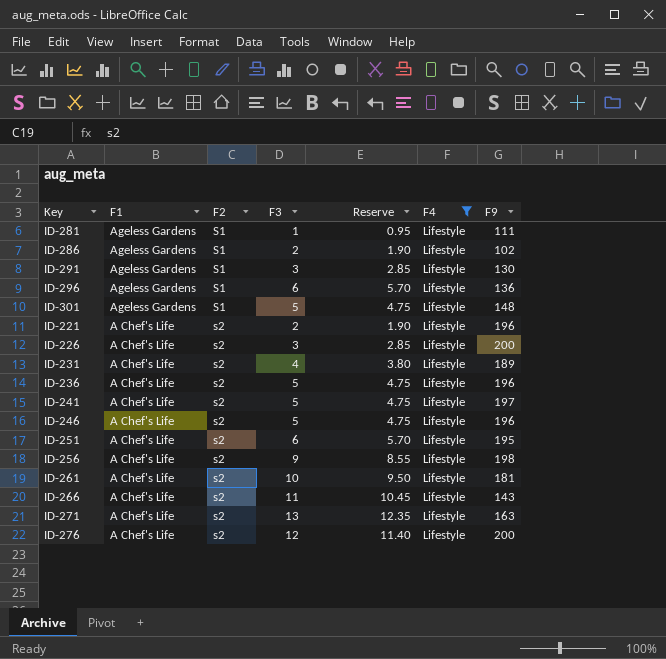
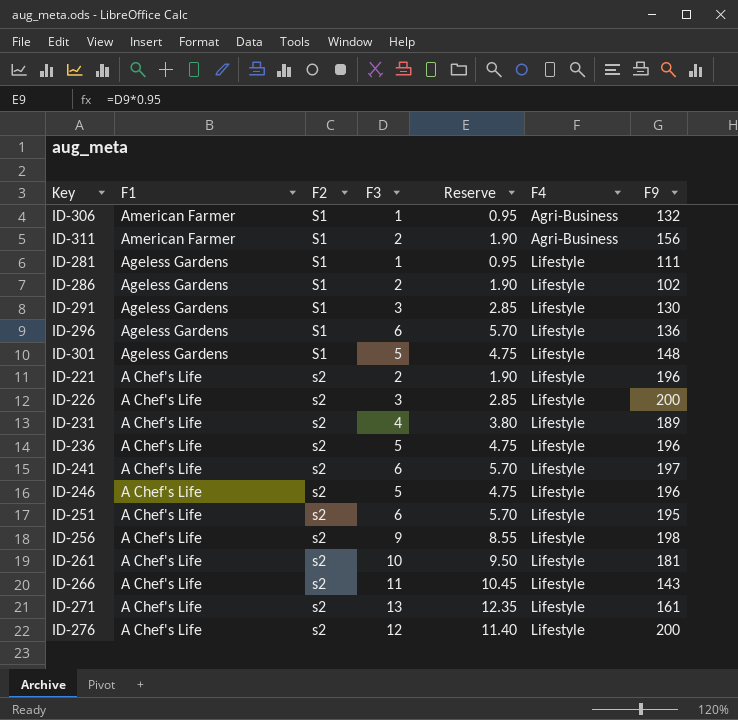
filter: F4 = Lifestyle -> none
ID-241 | F3: 5 -> 6
ID-241 | Reserve: 4.75 -> 5.70
ID-271 | F9: 163 -> 161

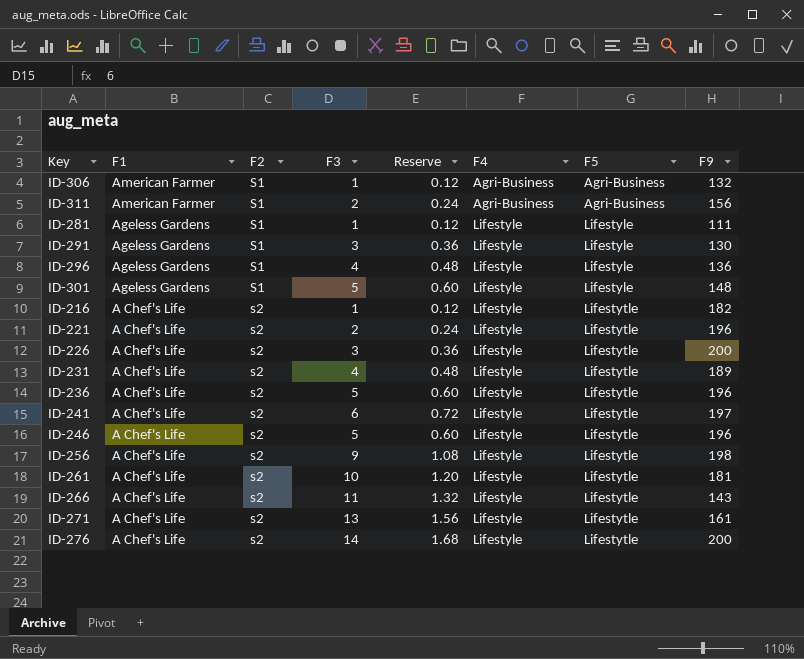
column Reserve | formula: [F3] * 0.95 -> [F3] * 0.12
column F5 | position: none -> 7
row ID-286: Ageless Gardens | S1 | 2 | 1.90 | Lifestyle | 102 -> none
row ID-251: A Chef's Life | s2 | 6 | 5.70 | Lifestyle | 195 -> none
ID-296 | F3: 6 -> 4
row ID-216: none -> A Chef's Life | s2 | 1 | 0.12 | Lifestyle | Lifestytle | 182
ID-276 | F3: 12 -> 14

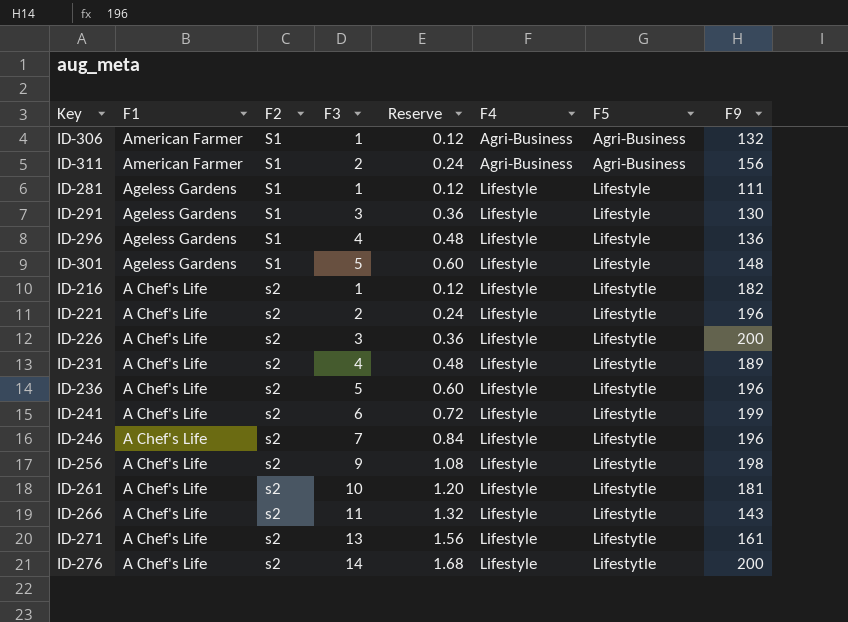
ID-241 | F9: 197 -> 199
ID-246 | F3: 5 -> 7
ID-246 | Reserve: 0.60 -> 0.84

